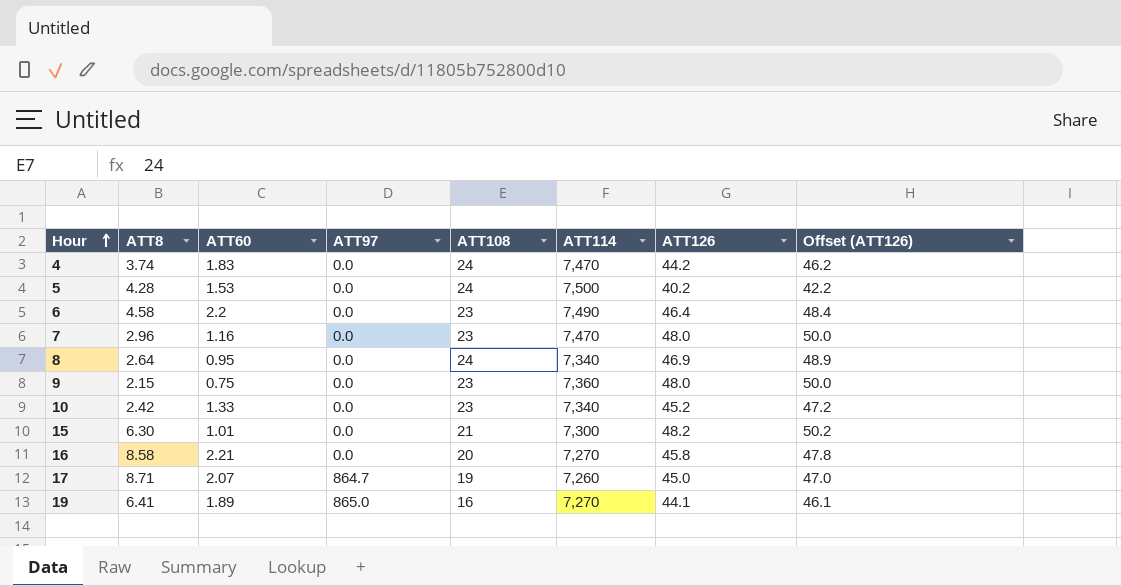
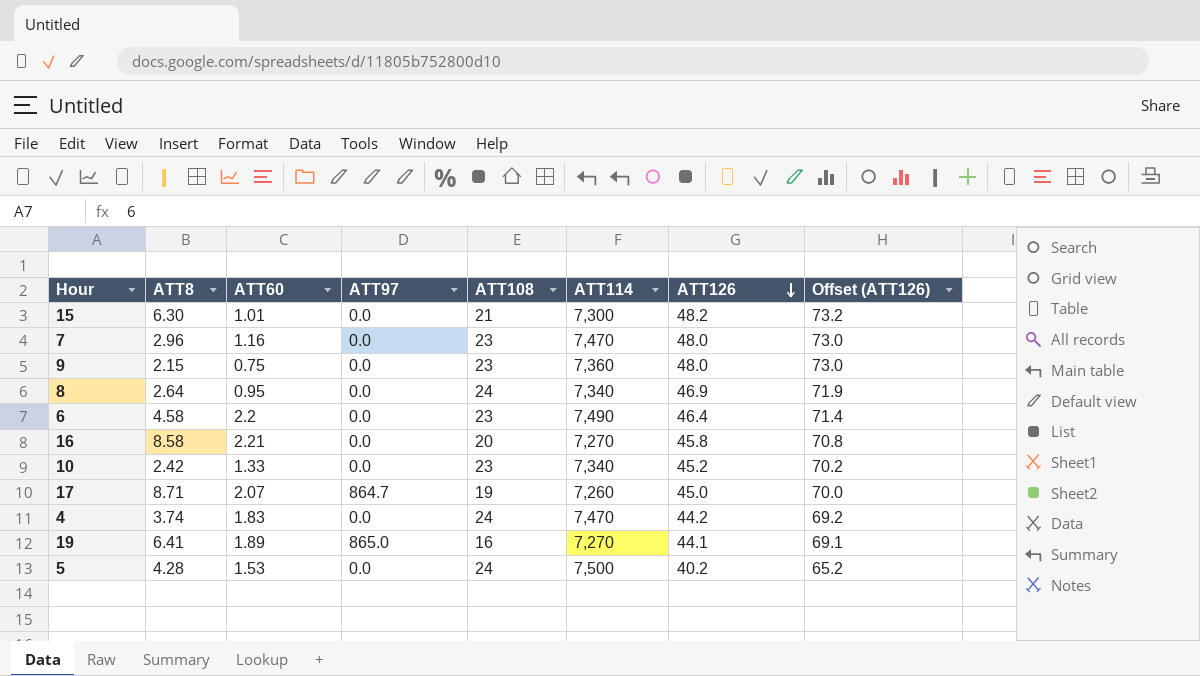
row order: Hour ascending -> ATT126 descending
column Offset (ATT126) | formula: [ATT126] + 2 -> [ATT126] + 25

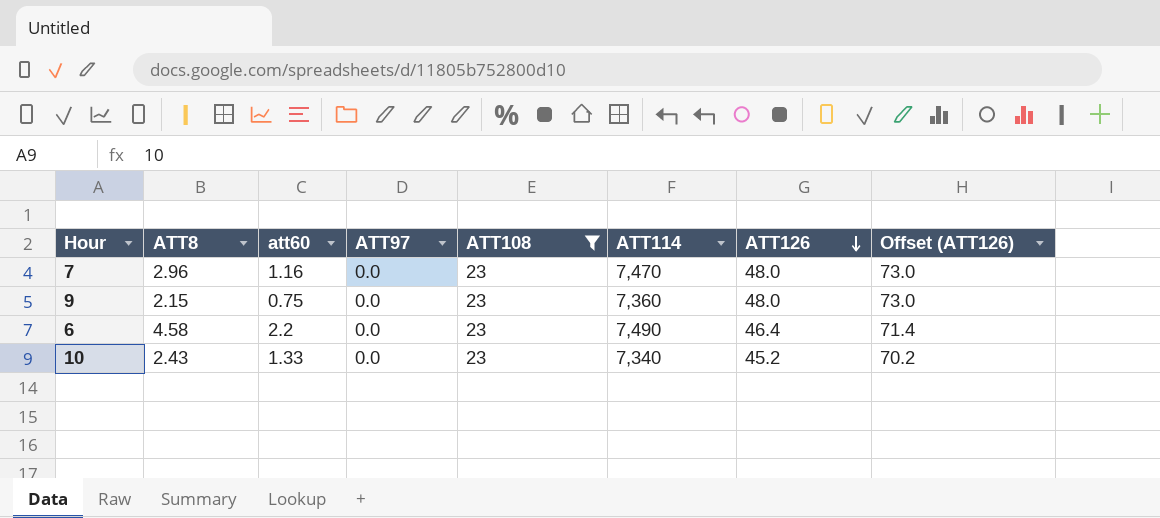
filter: none -> ATT108 = 23
column name: ATT60 -> att60
10 | ATT8: 2.42 -> 2.43

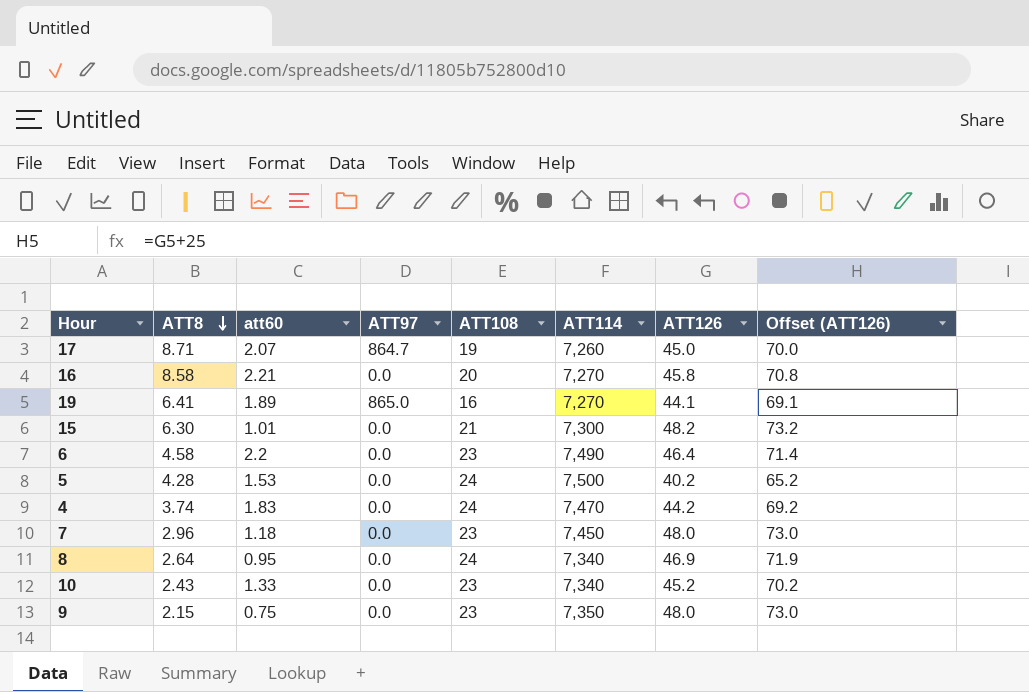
filter: ATT108 = 23 -> none
row order: ATT126 descending -> ATT8 descending
7 | att60: 1.16 -> 1.18
7 | ATT114: 7,470 -> 7,450
9 | ATT114: 7,360 -> 7,350

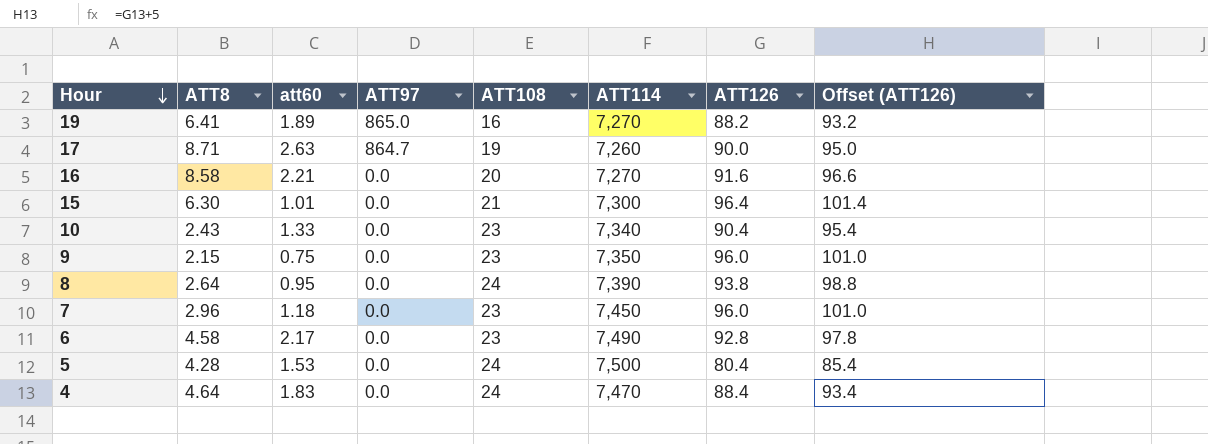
row order: ATT8 descending -> Hour descending
column Offset (ATT126) | formula: [ATT126] + 25 -> [ATT126] + 5
19 | ATT126: 44.1 -> 88.2
17 | att60: 2.07 -> 2.63
17 | ATT126: 45.0 -> 90.0
16 | ATT126: 45.8 -> 91.6
15 | ATT126: 48.2 -> 96.4
10 | ATT126: 45.2 -> 90.4
9 | ATT126: 48.0 -> 96.0
8 | ATT114: 7,340 -> 7,390
8 | ATT126: 46.9 -> 93.8
7 | ATT126: 48.0 -> 96.0
6 | att60: 2.2 -> 2.17
6 | ATT126: 46.4 -> 92.8
5 | ATT126: 40.2 -> 80.4
4 | ATT8: 3.74 -> 4.64
4 | ATT126: 44.2 -> 88.4

